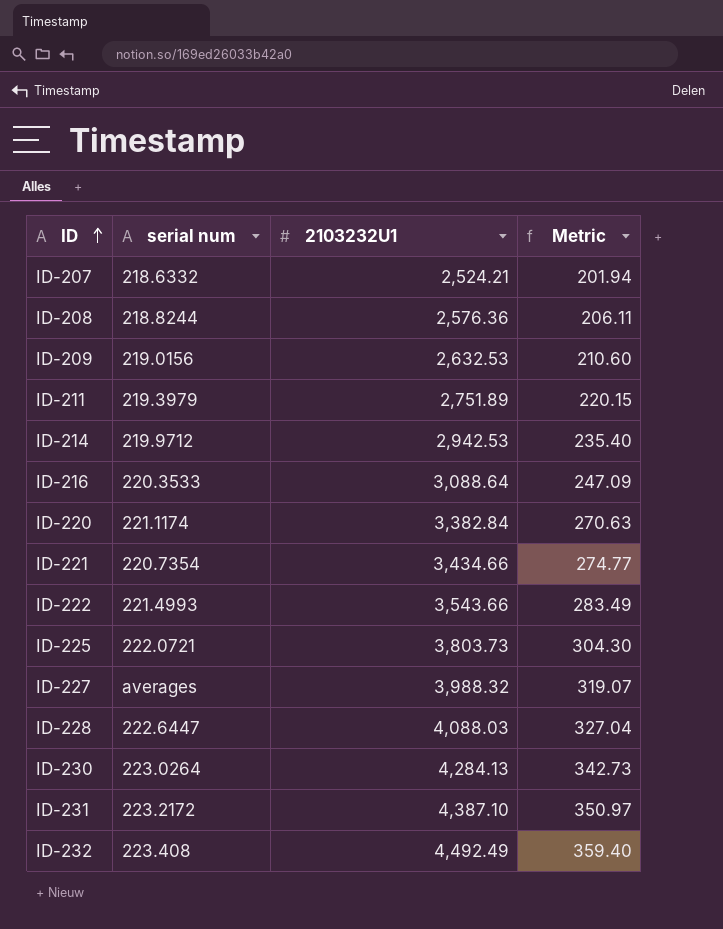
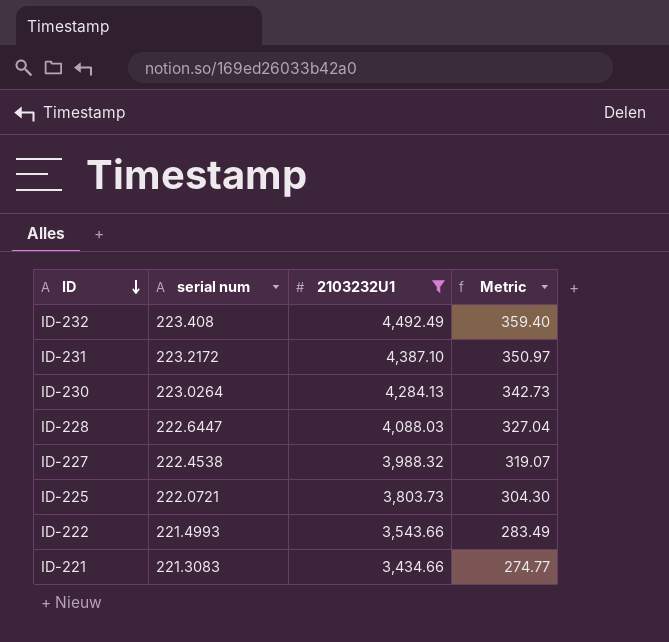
filter: none -> 2103232U1 >= 3,434.66
row order: ID ascending -> ID descending
ID-227 | serial num: averages -> 222.4538
ID-221 | serial num: 220.7354 -> 221.3083

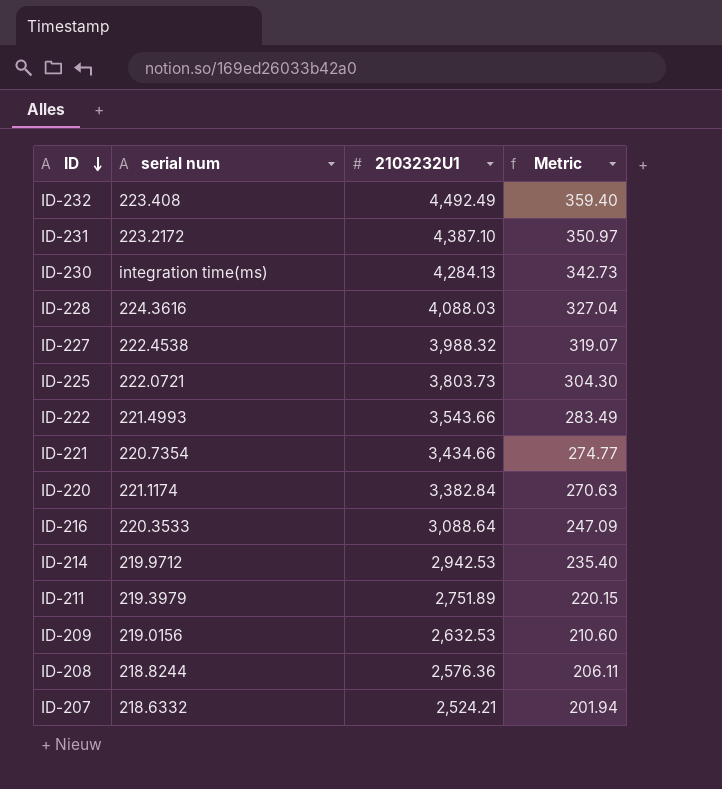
filter: 2103232U1 >= 3,434.66 -> none
ID-230 | serial num: 223.0264 -> integration time(ms)
ID-228 | serial num: 222.6447 -> 224.3616
ID-221 | serial num: 221.3083 -> 220.7354

